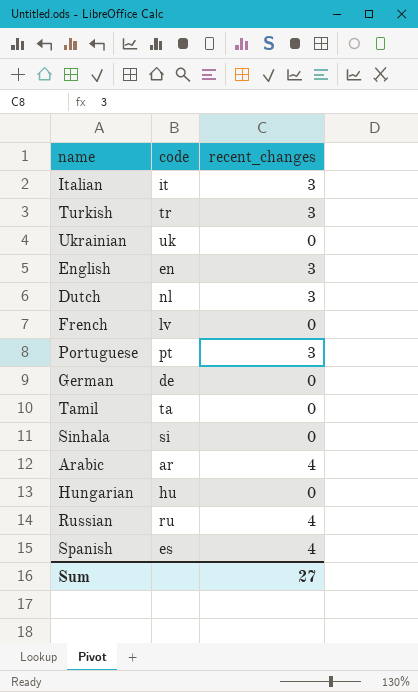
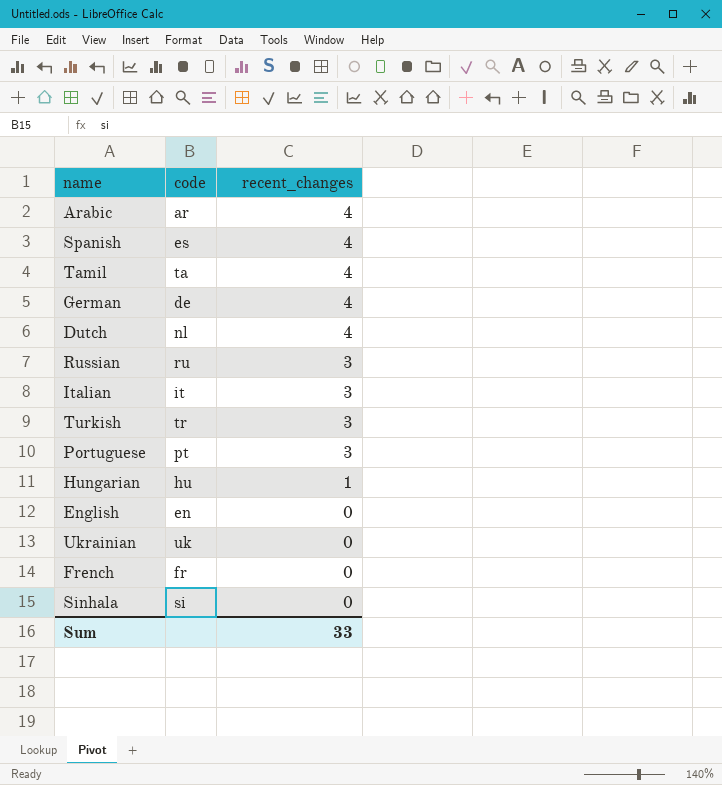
row order: none -> recent_changes descending
Tamil | recent_changes: 0 -> 4
German | recent_changes: 0 -> 4
Dutch | recent_changes: 3 -> 4
Russian | recent_changes: 4 -> 3
Hungarian | recent_changes: 0 -> 1
English | recent_changes: 3 -> 0
French | code: lv -> fr
Sum | recent_changes: 27 -> 33

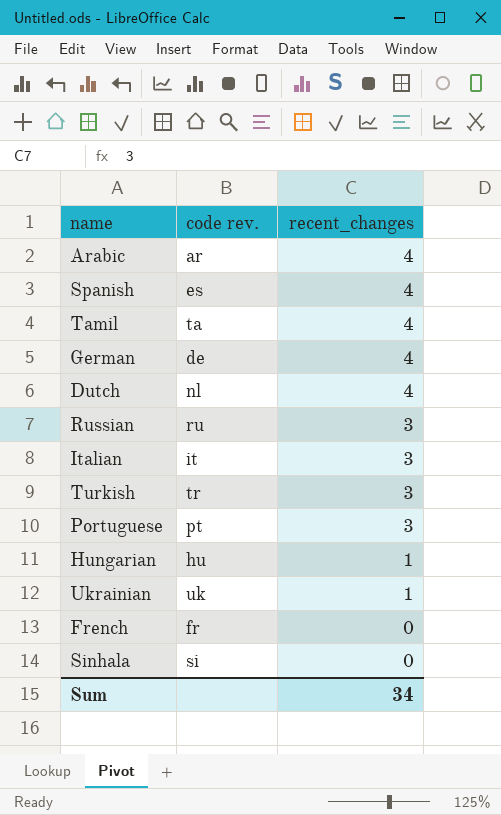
column name: code -> code rev.
row English: en | 0 -> none
Ukrainian | recent_changes: 0 -> 1
Sum | recent_changes: 33 -> 34

